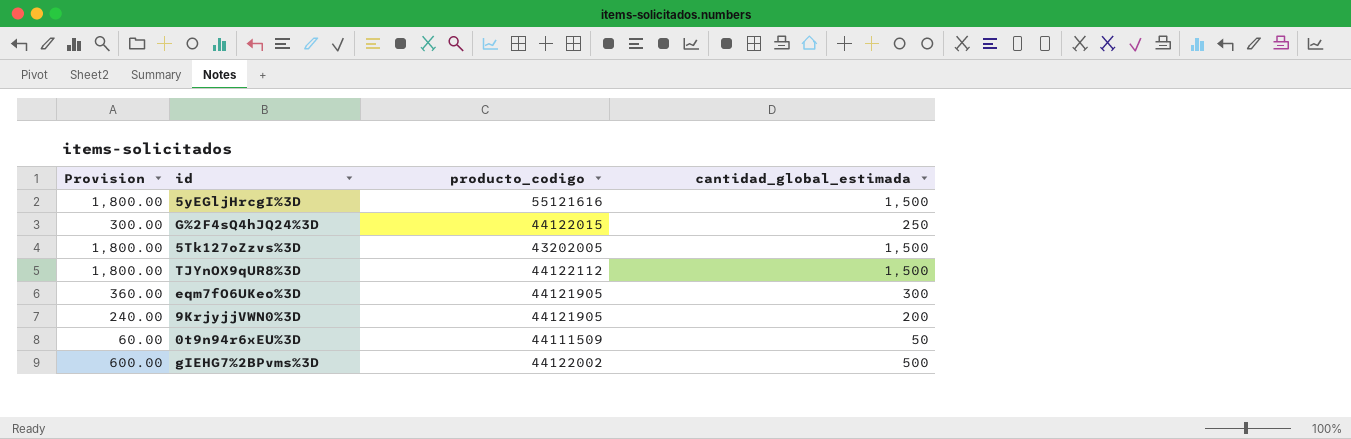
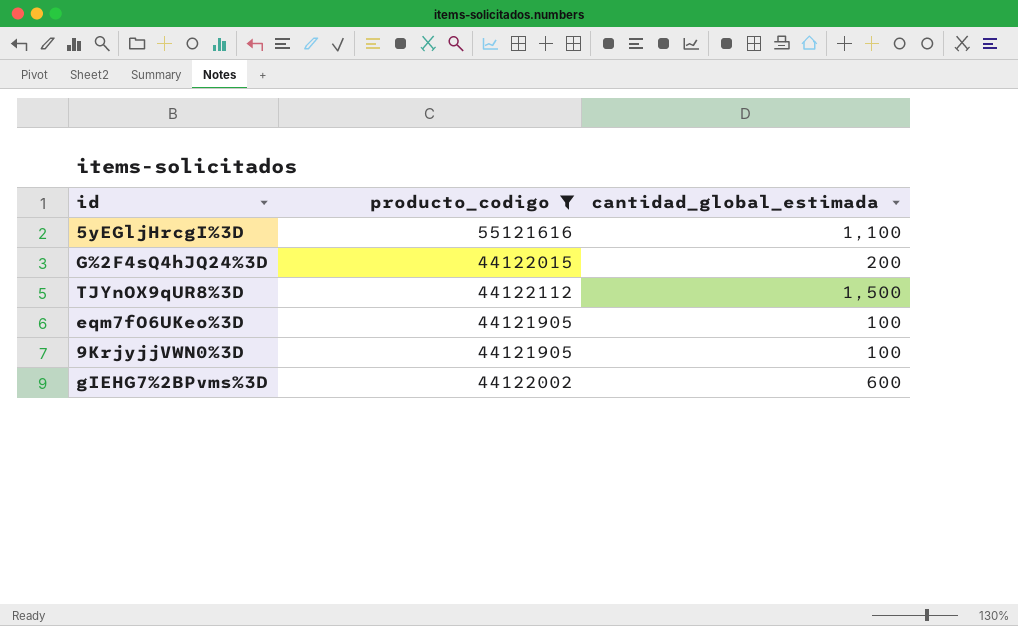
filter: none -> producto_codigo >= 44121905
column Provision | formula: [cantidad_global_estimada] * 1.2 -> none
5yEGljHrcgI%3D | cantidad_global_estimada: 1,500 -> 1,100
G%2F4sQ4hJQ24%3D | cantidad_global_estimada: 250 -> 200
eqm7fO6UKeo%3D | cantidad_global_estimada: 300 -> 100
9KrjyjjVWN0%3D | cantidad_global_estimada: 200 -> 100
gIEHG7%2BPvms%3D | cantidad_global_estimada: 500 -> 600

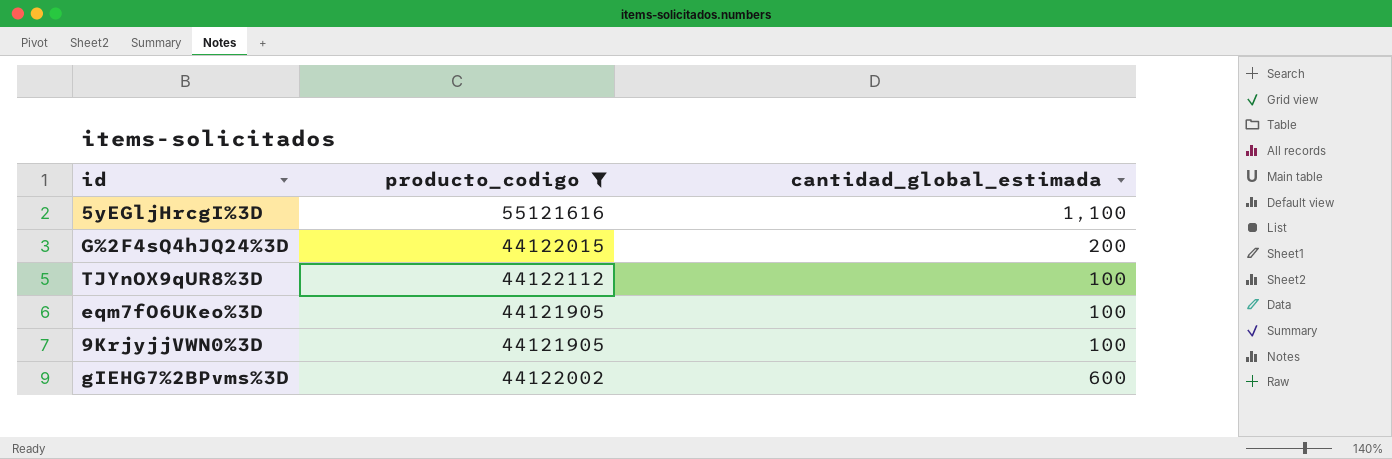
TJYnOX9qUR8%3D | cantidad_global_estimada: 1,500 -> 100

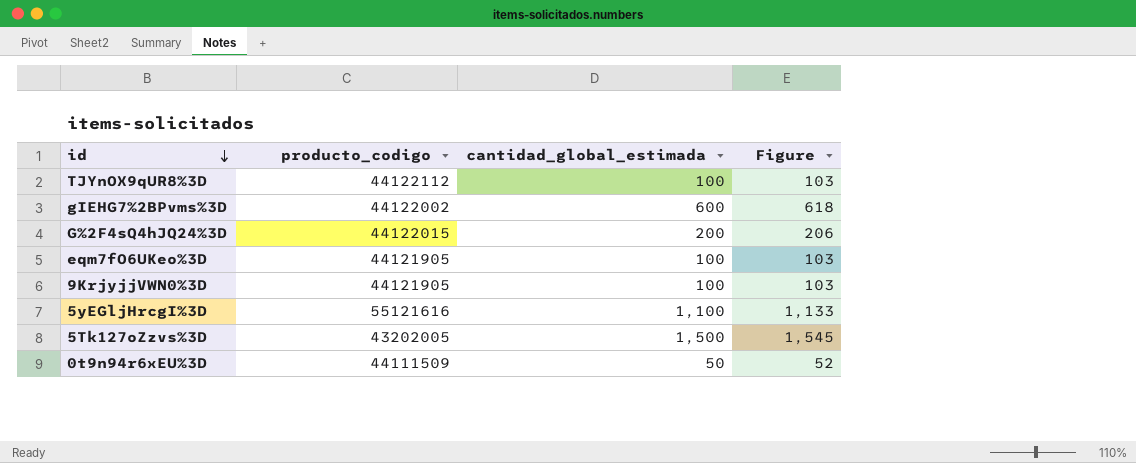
filter: producto_codigo >= 44121905 -> none
row order: none -> id descending
column Figure | formula: none -> [cantidad_global_estimada] * 1.03

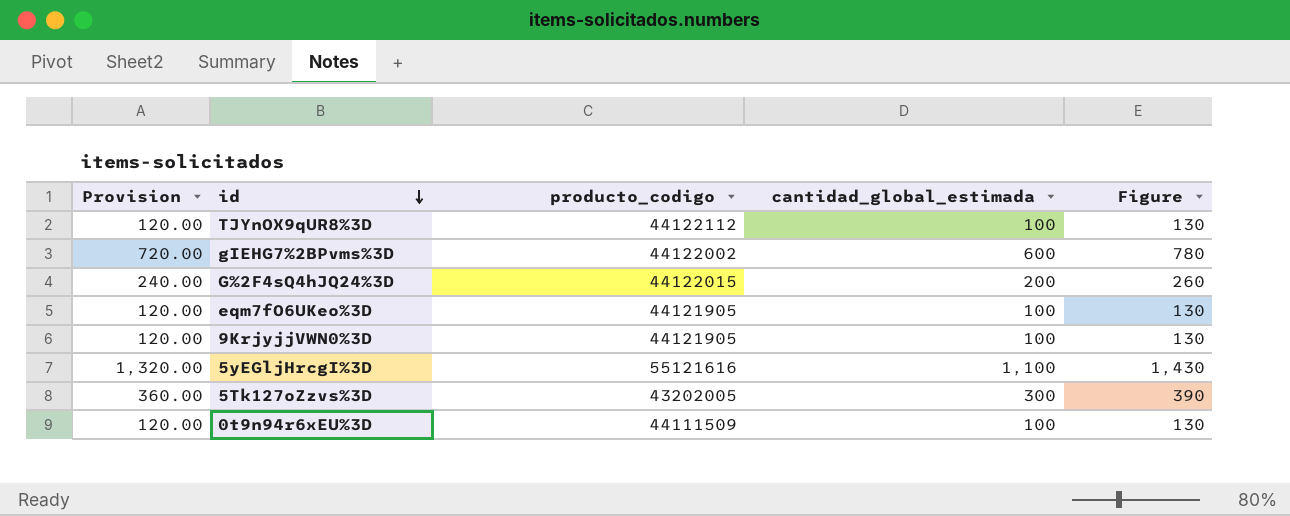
column Provision | formula: none -> [cantidad_global_estimada] * 1.2
column Figure | formula: [cantidad_global_estimada] * 1.03 -> [cantidad_global_estimada] * 1.3
5Tk127oZzvs%3D | cantidad_global_estimada: 1,500 -> 300
0t9n94r6xEU%3D | cantidad_global_estimada: 50 -> 100

